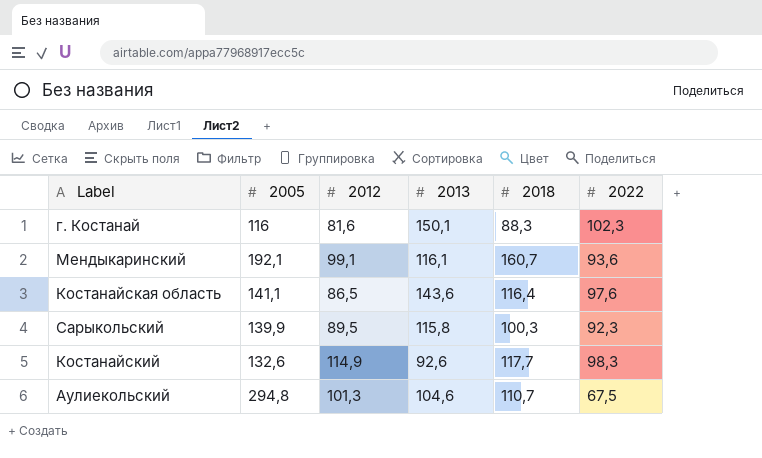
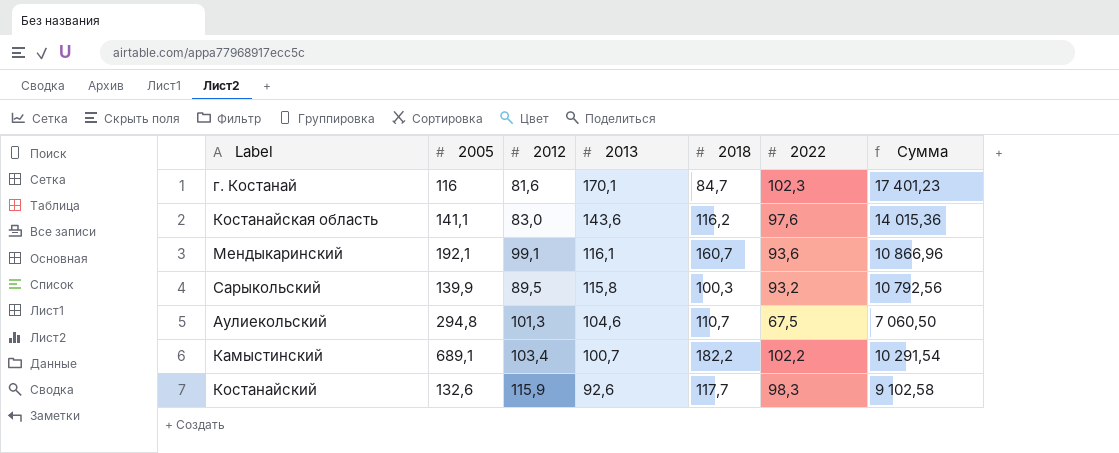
row order: none -> 2013 descending
column Сумма | formula: none -> [2013] * [2022]
г. Костанай | 2013: 150,1 -> 170,1
г. Костанай | 2018: 88,3 -> 84,7
Костанайская область | 2012: 86,5 -> 83,0
Костанайская область | 2018: 116,4 -> 116,2
Сарыкольский | 2022: 92,3 -> 93,2
row Камыстинский: none -> 689,1 | 103,4 | 100,7 | 182,2 | 102,2 | 10 291,54
Костанайский | 2012: 114,9 -> 115,9

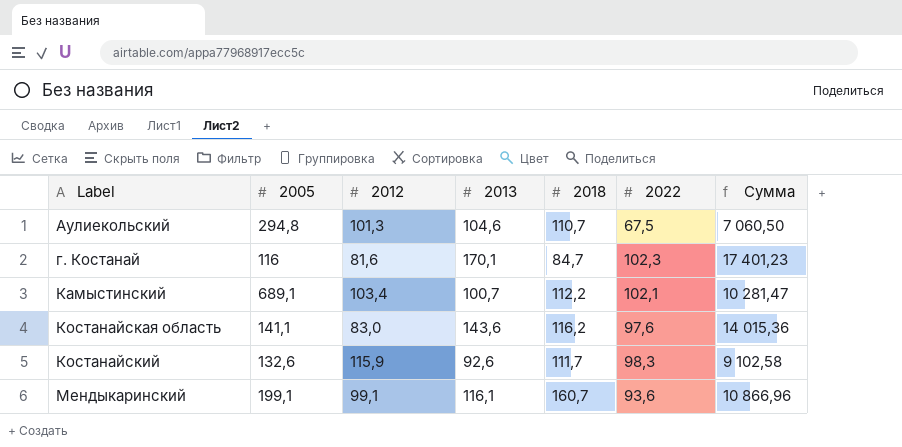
row order: 2013 descending -> Label ascending
row Сарыкольский: 139,9 | 89,5 | 115,8 | 100,3 | 93,2 | 10 792,56 -> none
Камыстинский | 2018: 182,2 -> 112,2
Камыстинский | 2022: 102,2 -> 102,1
Камыстинский | Сумма: 10 291,54 -> 10 281,47
Костанайский | 2018: 117,7 -> 111,7
Мендыкаринский | 2005: 192,1 -> 199,1

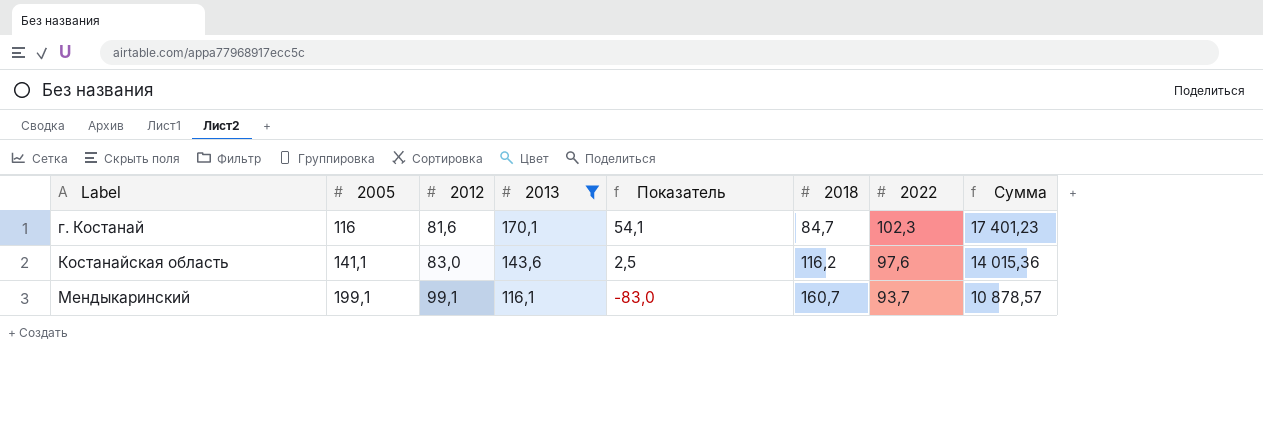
filter: none -> 2013 >= 116,1
column Показатель | formula: none -> [2013] - [2005]
Мендыкаринский | 2022: 93,6 -> 93,7
Мендыкаринский | Сумма: 10 866,96 -> 10 878,57

